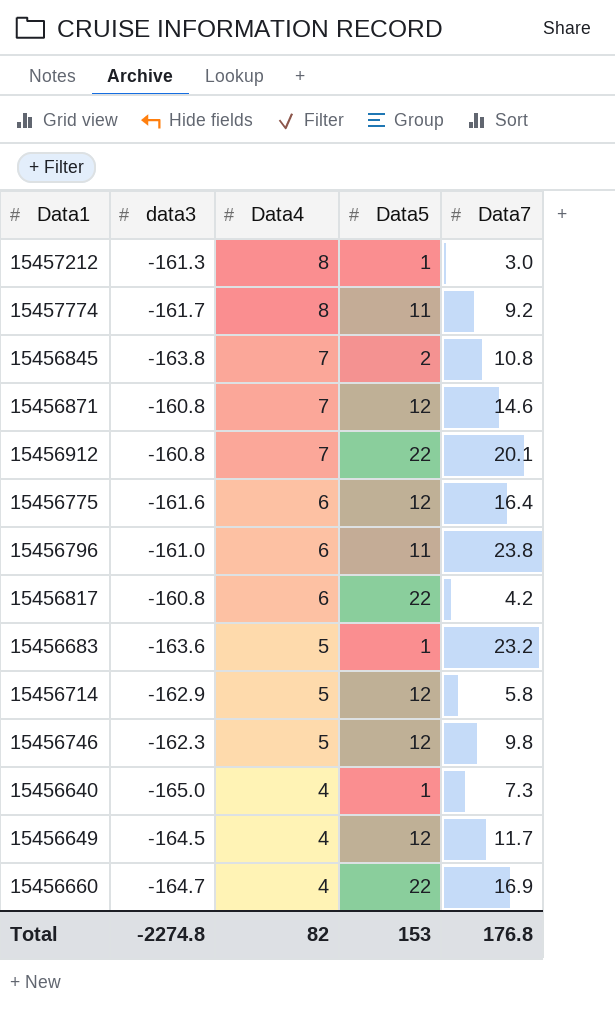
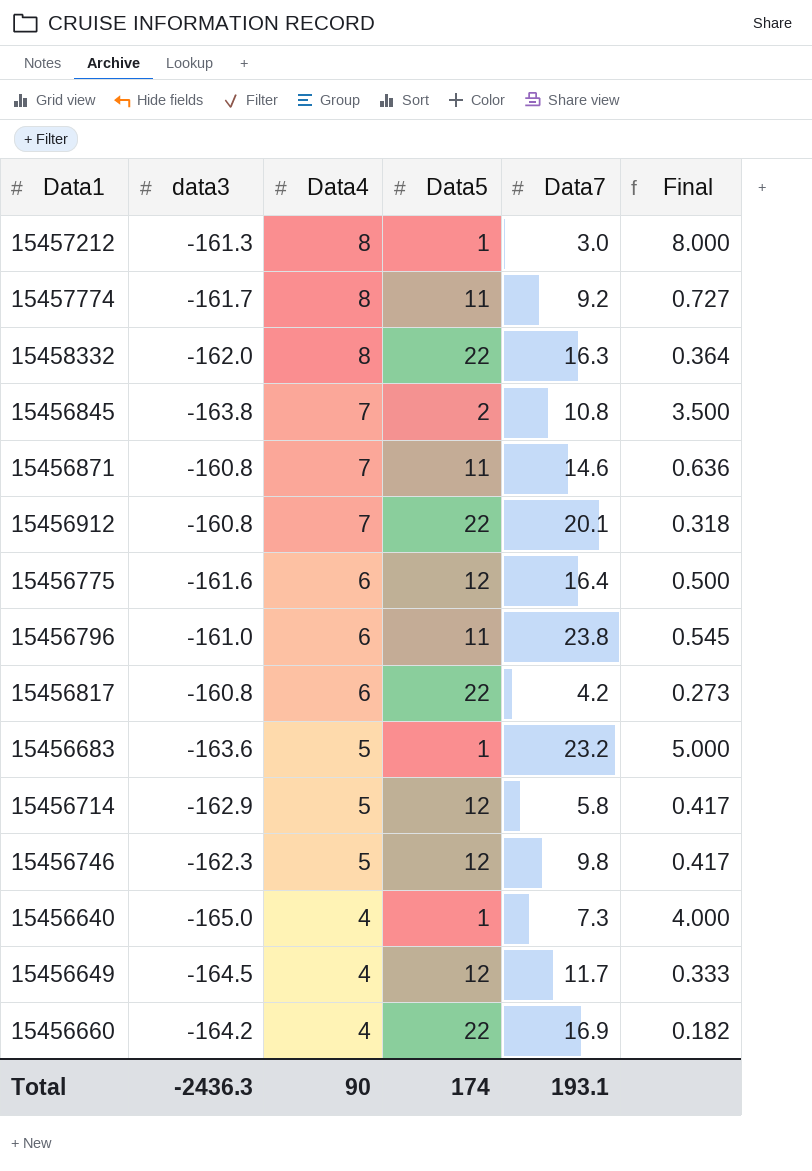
column Final | formula: none -> [Data4] / [Data5]
row 15458332: none -> -162.0 | 8 | 22 | 16.3 | 0.364
15456871 | Data5: 12 -> 11
15456660 | data3: -164.7 -> -164.2
Total | data3: -2274.8 -> -2436.3
Total | Data4: 82 -> 90
Total | Data5: 153 -> 174
Total | Data7: 176.8 -> 193.1

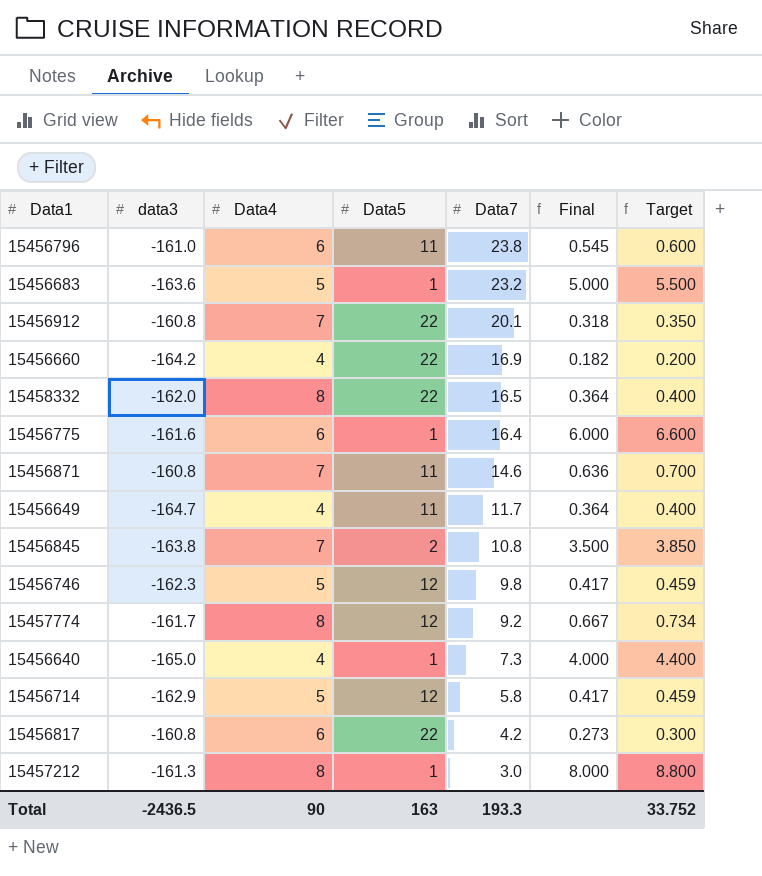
row order: Data4 descending -> Data7 descending
column Target | formula: none -> [Final] * 1.1
15458332 | Data7: 16.3 -> 16.5
15456775 | Data5: 12 -> 1
15456775 | Final: 0.500 -> 6.000
15456649 | data3: -164.5 -> -164.7
15456649 | Data5: 12 -> 11
15456649 | Final: 0.333 -> 0.364
15457774 | Data5: 11 -> 12
15457774 | Final: 0.727 -> 0.667
Total | data3: -2436.3 -> -2436.5
Total | Data5: 174 -> 163
Total | Data7: 193.1 -> 193.3

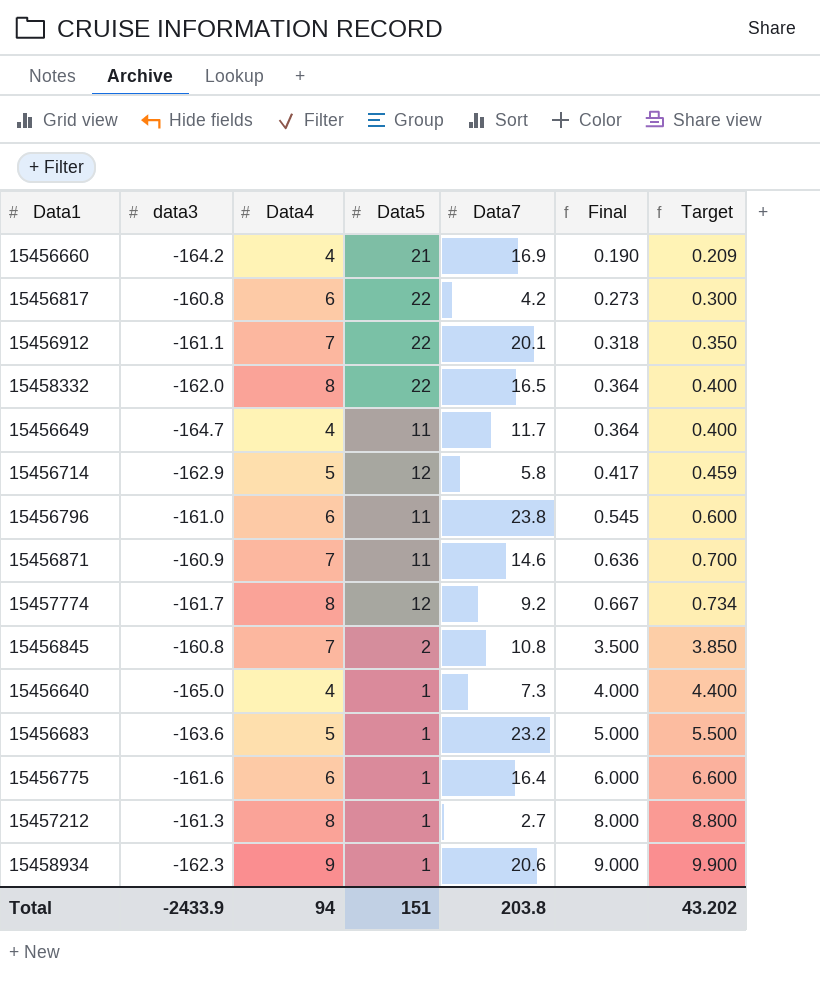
row order: Data7 descending -> Final ascending
row 15456746: -162.3 | 5 | 12 | 9.8 | 0.417 | 0.459 -> none
15456660 | Data5: 22 -> 21
15456660 | Final: 0.182 -> 0.190
15456660 | Target: 0.200 -> 0.209
15456912 | data3: -160.8 -> -161.1
15456871 | data3: -160.8 -> -160.9
15456845 | data3: -163.8 -> -160.8
15457212 | Data7: 3.0 -> 2.7
row 15458934: none -> -162.3 | 9 | 1 | 20.6 | 9.000 | 9.900
Total | data3: -2436.5 -> -2433.9
Total | Data4: 90 -> 94
Total | Data5: 163 -> 151
Total | Data7: 193.3 -> 203.8
Total | Target: 33.752 -> 43.202

